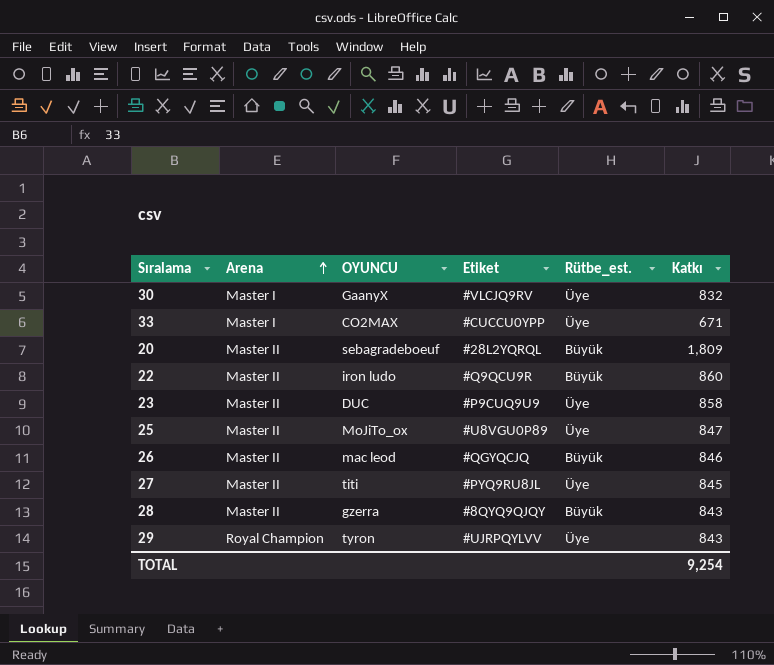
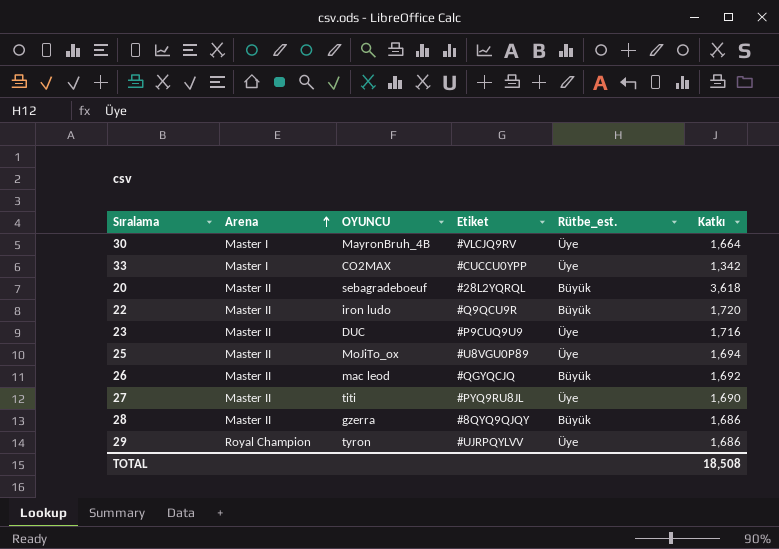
30 | OYUNCU: GaanyX -> MayronBruh_4B
30 | Katkı: 832 -> 1,664
33 | Katkı: 671 -> 1,342
20 | Katkı: 1,809 -> 3,618
22 | Katkı: 860 -> 1,720
23 | Katkı: 858 -> 1,716
25 | Katkı: 847 -> 1,694
26 | Katkı: 846 -> 1,692
27 | Katkı: 845 -> 1,690
28 | Katkı: 843 -> 1,686
29 | Katkı: 843 -> 1,686
TOTAL | Katkı: 9,254 -> 18,508

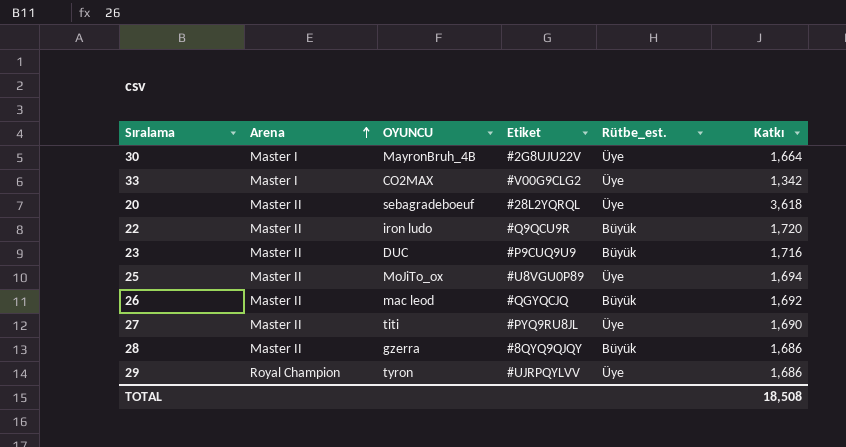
30 | Etiket: #VLCJQ9RV -> #2G8UJU22V
33 | Etiket: #CUCCU0YPP -> #V00G9CLG2
20 | Rütbe_est.: Büyük -> Üye
23 | Rütbe_est.: Üye -> Büyük

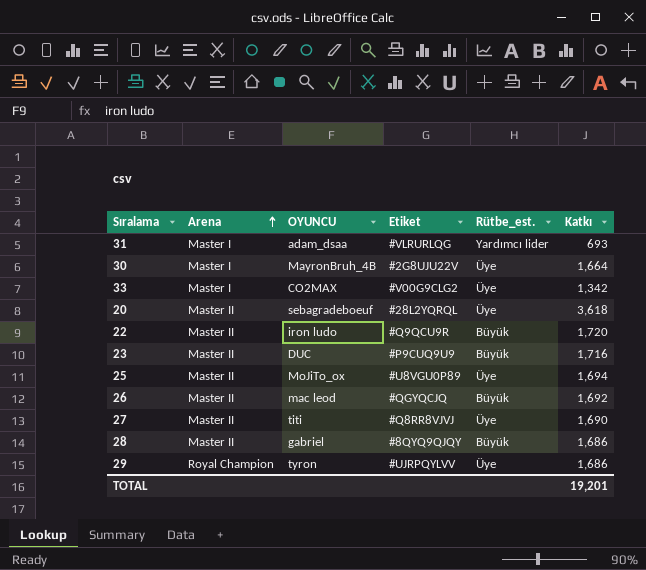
row 31: none -> Master I | adam_dsaa | #VLRURLQG | Yardımcı lider | 693
27 | Etiket: #PYQ9RU8JL -> #Q8RR8VJVJ
28 | OYUNCU: gzerra -> gabriel
TOTAL | Katkı: 18,508 -> 19,201

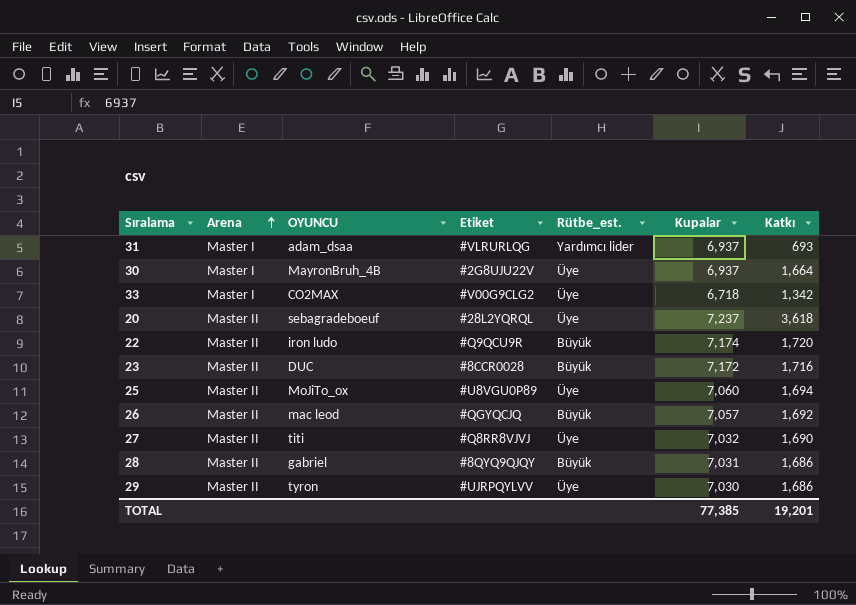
column Kupalar | position: none -> 6
23 | Etiket: #P9CUQ9U9 -> #8CCR0028
29 | Arena: Royal Champion -> Master II

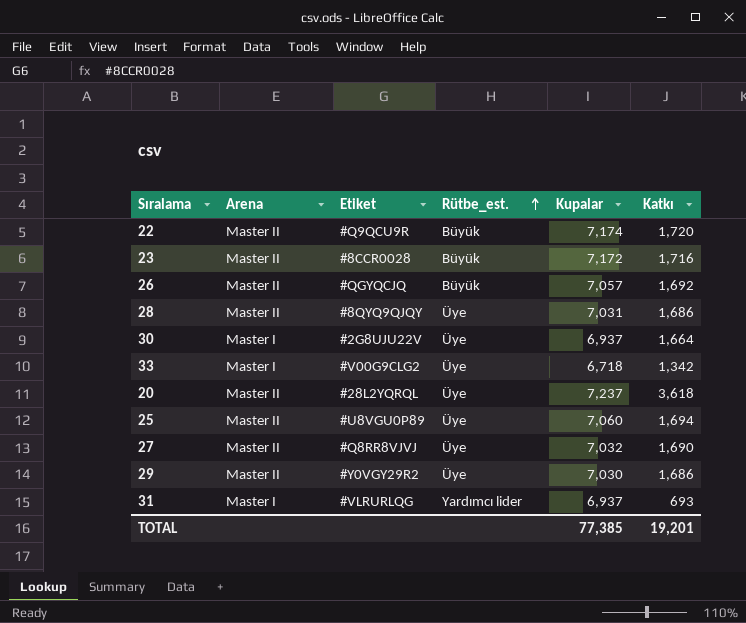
row order: Arena ascending -> Rütbe_est. ascending
column OYUNCU | position: 3 -> none
28 | Rütbe_est.: Büyük -> Üye
29 | Etiket: #UJRPQYLVV -> #Y0VGY29R2

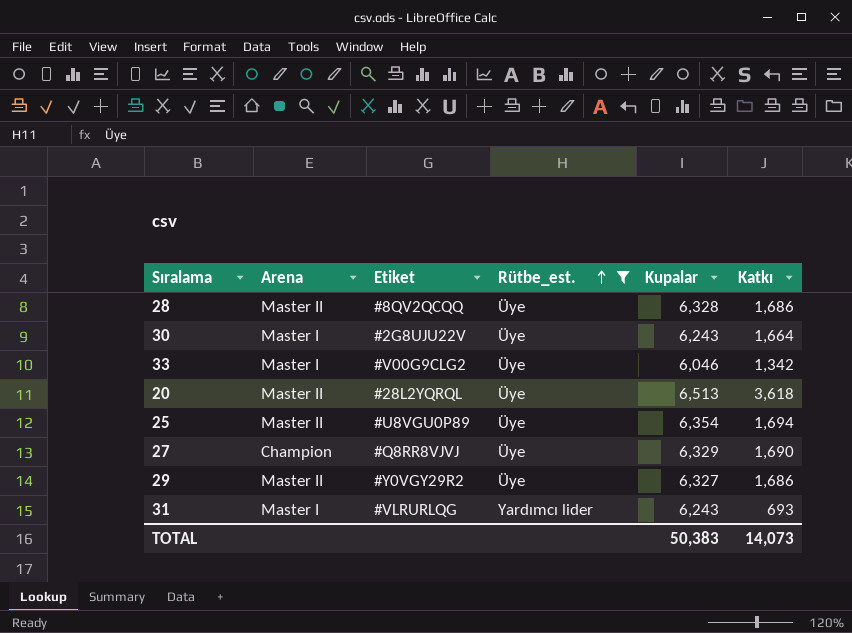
filter: none -> Rütbe_est. != Büyük
28 | Etiket: #8QYQ9QJQY -> #8QV2QCQQ
28 | Kupalar: 7,031 -> 6,328
30 | Kupalar: 6,937 -> 6,243
33 | Kupalar: 6,718 -> 6,046
20 | Kupalar: 7,237 -> 6,513
25 | Kupalar: 7,060 -> 6,354
27 | Arena: Master II -> Champion
27 | Kupalar: 7,032 -> 6,329
29 | Kupalar: 7,030 -> 6,327
31 | Kupalar: 6,937 -> 6,243
TOTAL | Kupalar: 77,385 -> 50,383
TOTAL | Katkı: 19,201 -> 14,073

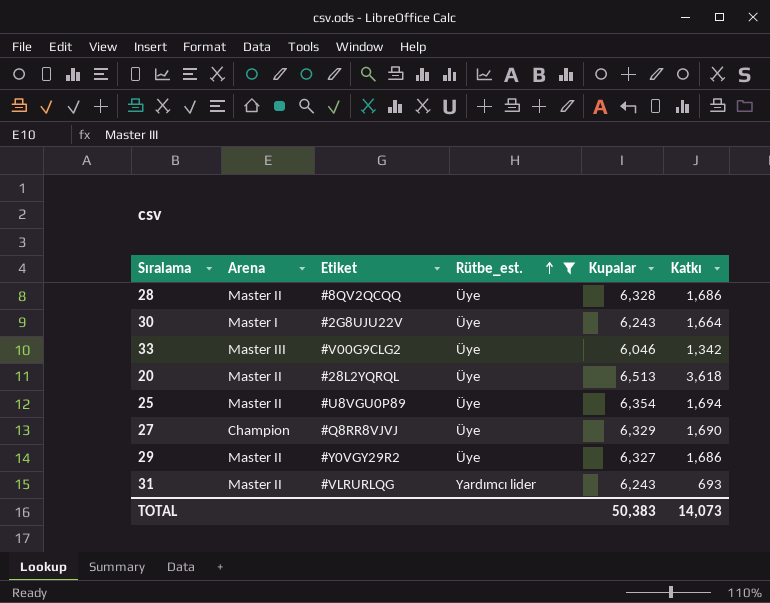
33 | Arena: Master I -> Master III
31 | Arena: Master I -> Master II

